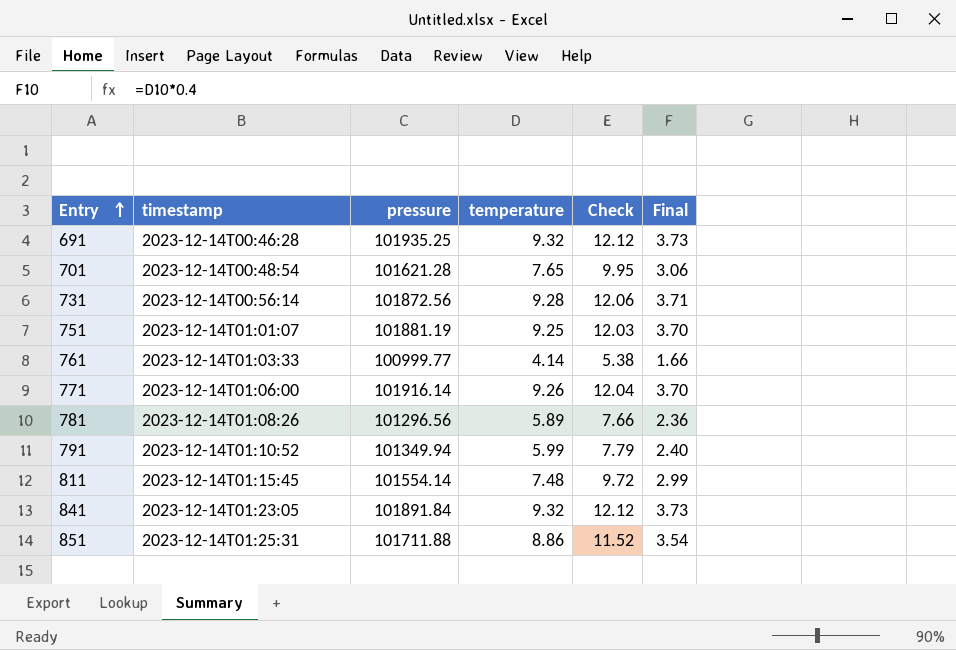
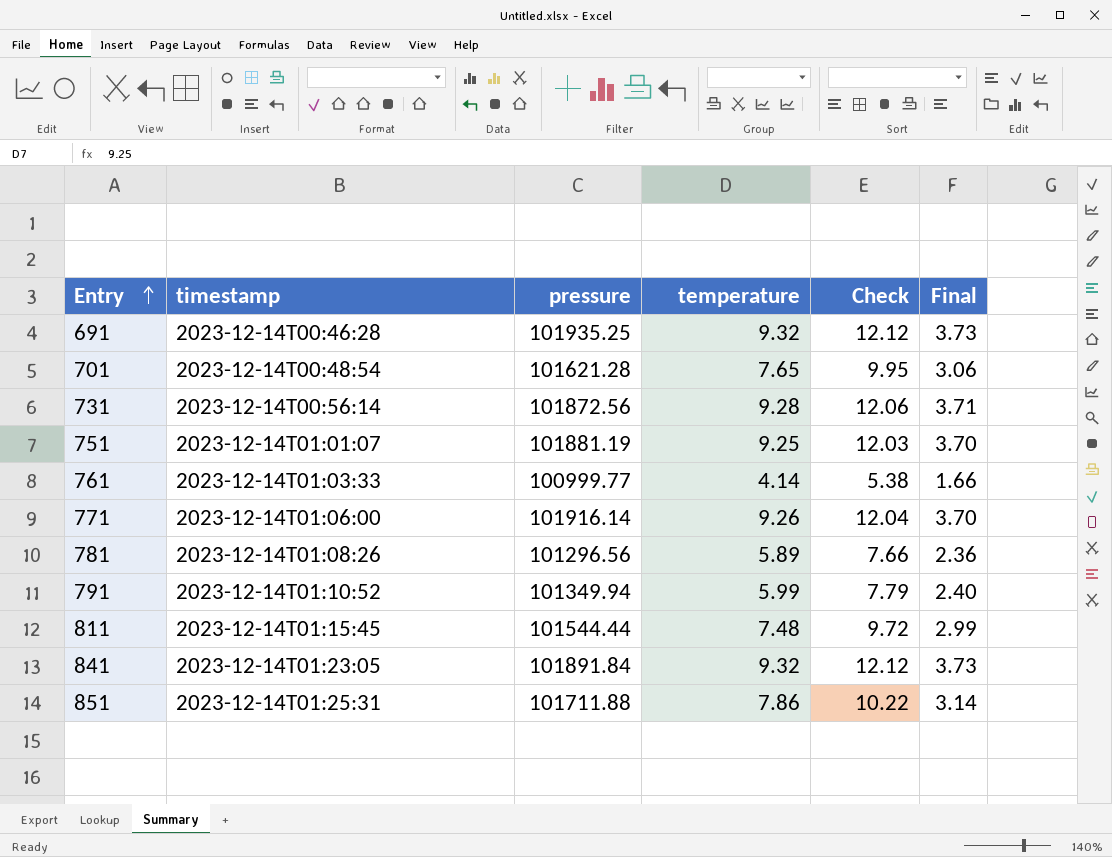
811 | pressure: 101554.14 -> 101544.44
851 | temperature: 8.86 -> 7.86
851 | Check: 11.52 -> 10.22
851 | Final: 3.54 -> 3.14

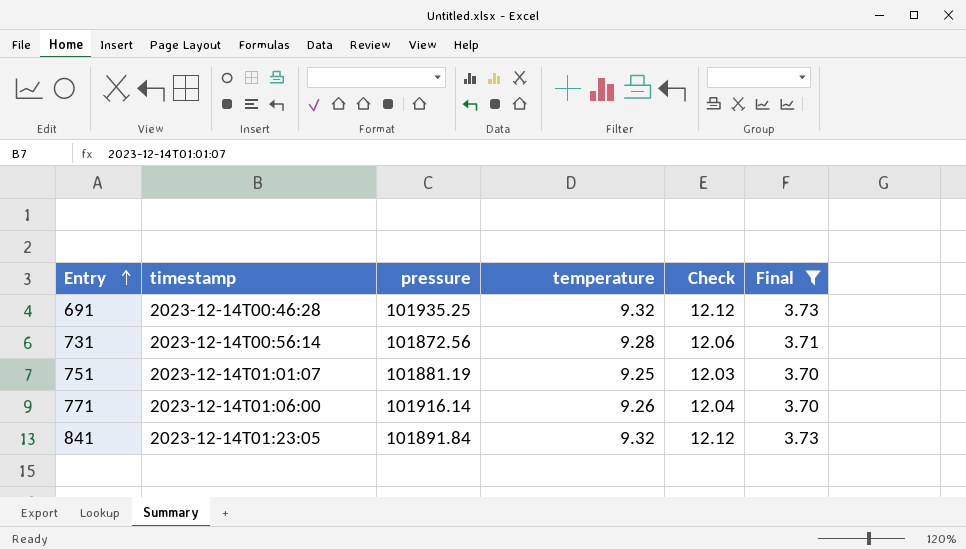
filter: none -> Final >= 3.70

